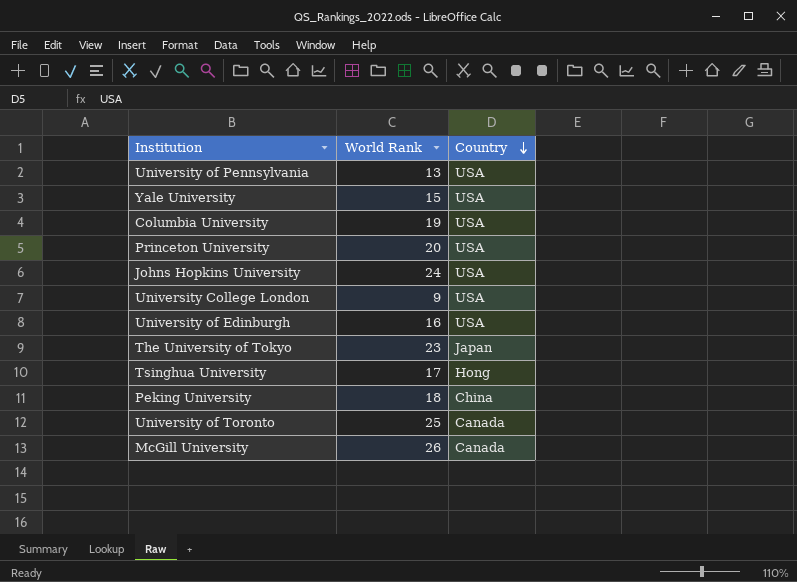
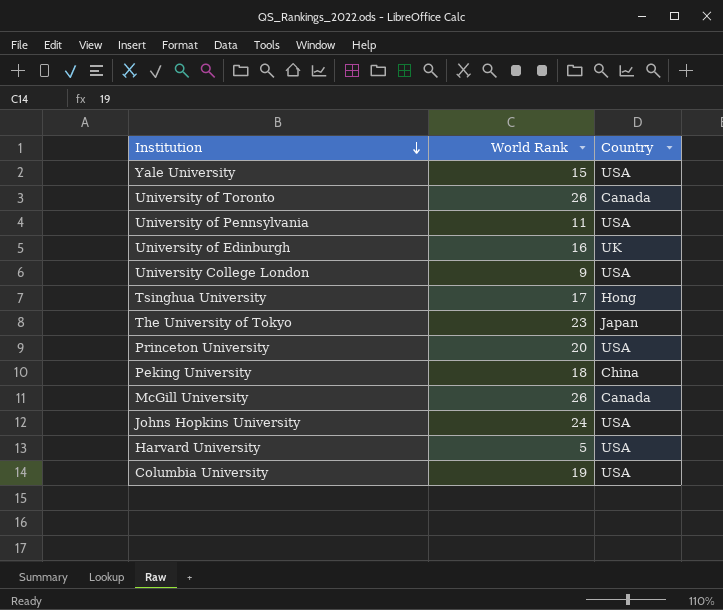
row order: Country descending -> Institution descending
University of Toronto | World Rank: 25 -> 26
University of Pennsylvania | World Rank: 13 -> 11
University of Edinburgh | Country: USA -> UK
row Harvard University: none -> 5 | USA

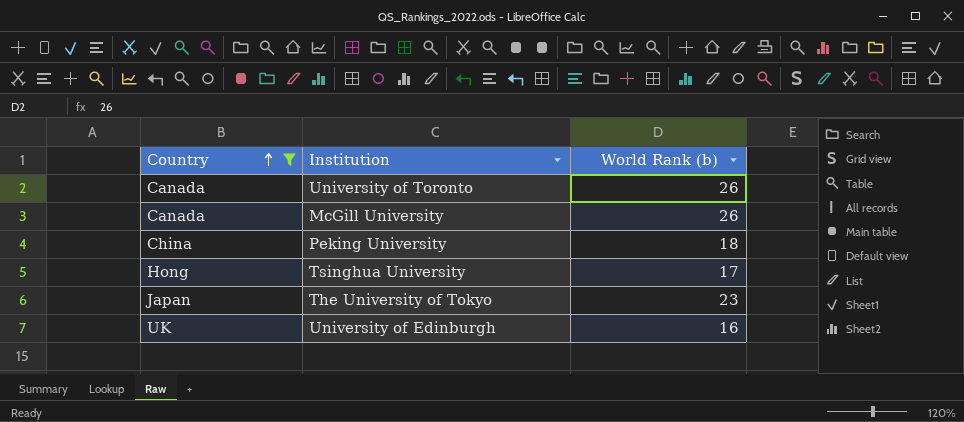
filter: none -> Country != USA
row order: Institution descending -> Country ascending
column Country | position: 3 -> 1
column name: World Rank -> World Rank (b)

